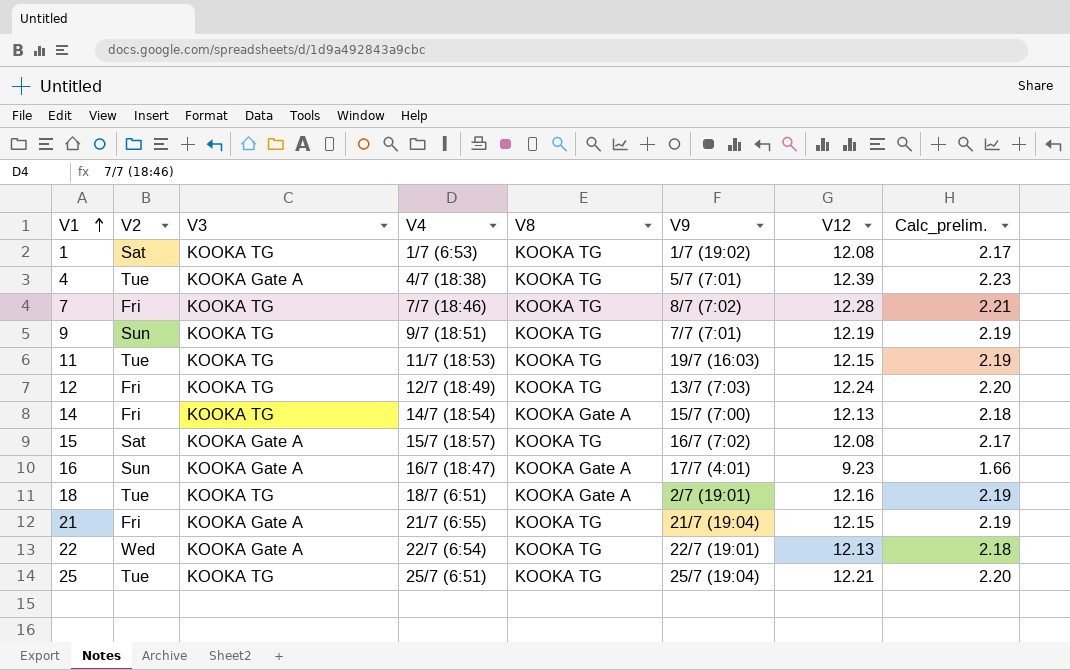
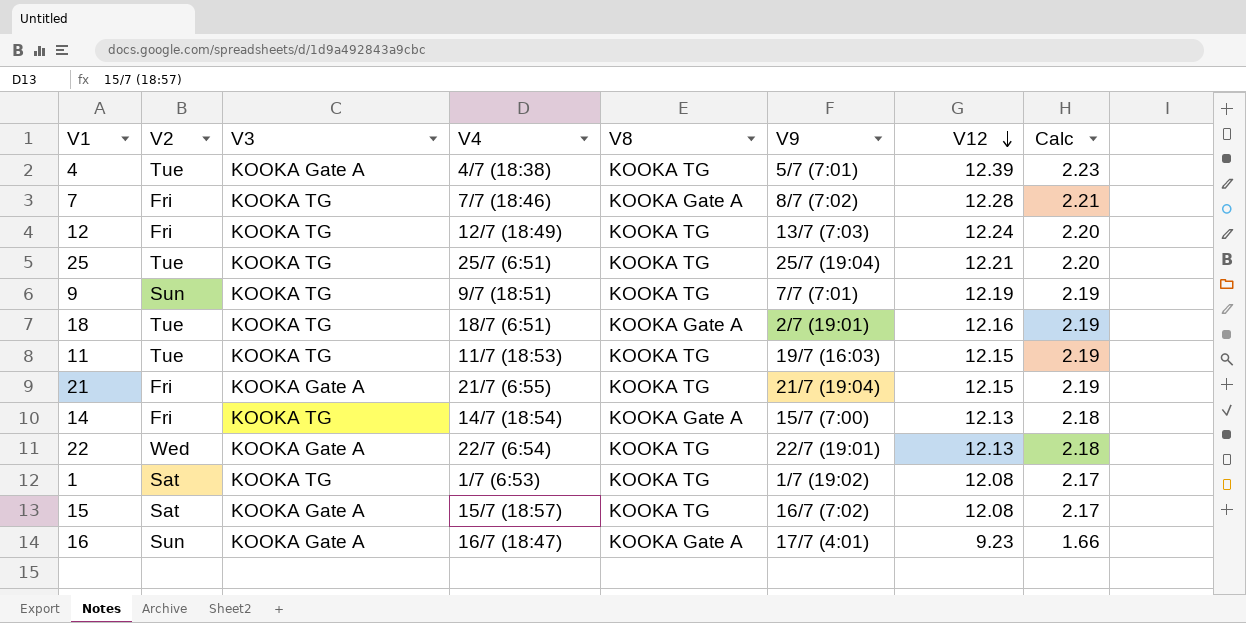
row order: V1 ascending -> V12 descending
column name: Calc_prelim. -> Calc
7 | V8: KOOKA TG -> KOOKA Gate A

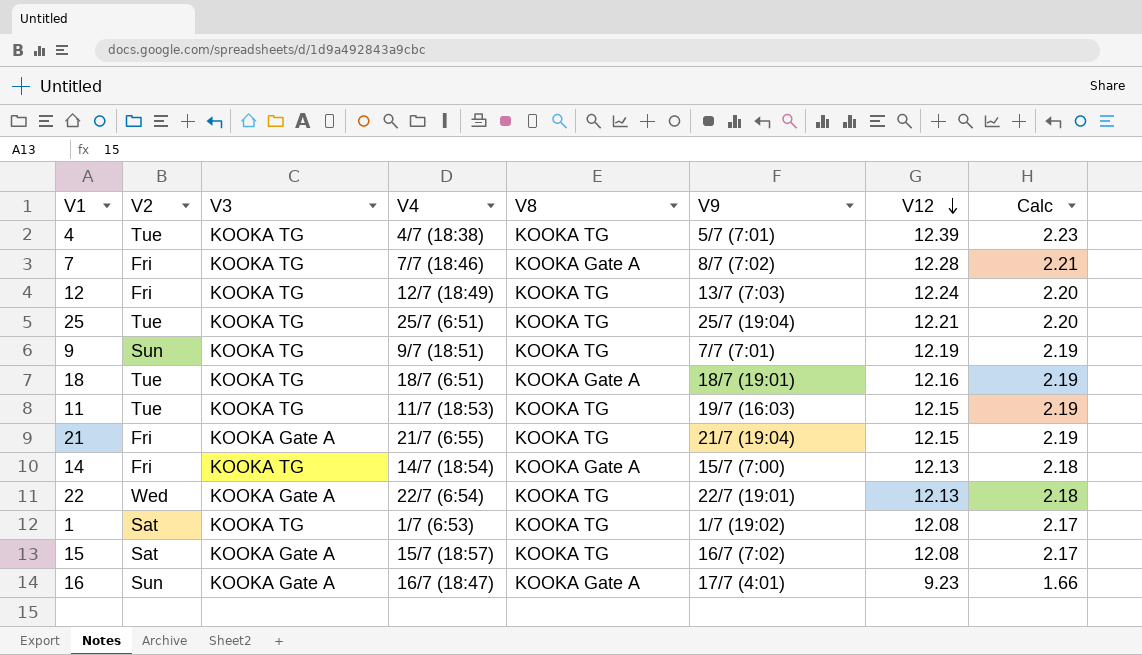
4 | V3: KOOKA Gate A -> KOOKA TG
18 | V9: 2/7 (19:01) -> 18/7 (19:01)

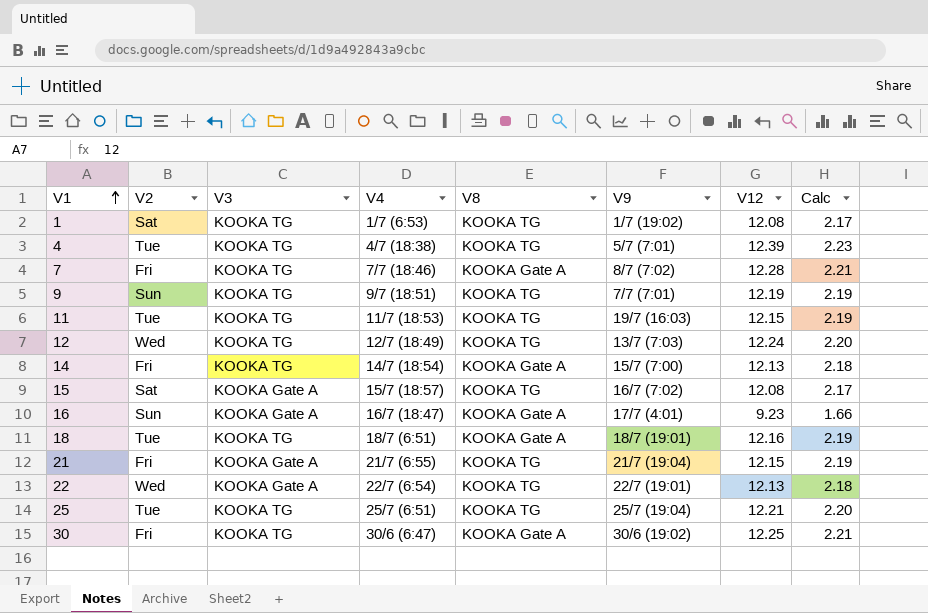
row order: V12 descending -> V1 ascending
12 | V2: Fri -> Wed
row 30: none -> Fri | KOOKA TG | 30/6 (6:47) | KOOKA Gate A | 30/6 (19:02) | 12.25 | 2.21

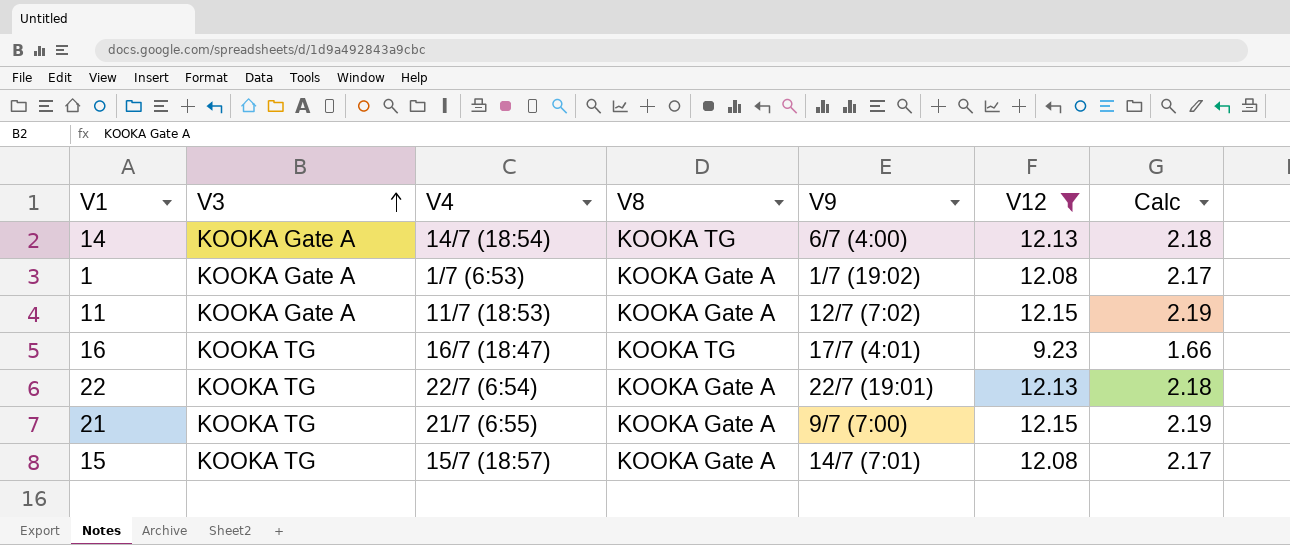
filter: none -> V12 <= 12.15
row order: V1 ascending -> V3 ascending
column V2 | position: 2 -> none
14 | V3: KOOKA TG -> KOOKA Gate A
14 | V8: KOOKA Gate A -> KOOKA TG
14 | V9: 15/7 (7:00) -> 6/7 (4:00)
1 | V3: KOOKA TG -> KOOKA Gate A
1 | V8: KOOKA TG -> KOOKA Gate A
11 | V3: KOOKA TG -> KOOKA Gate A
11 | V8: KOOKA TG -> KOOKA Gate A
11 | V9: 19/7 (16:03) -> 12/7 (7:02)
16 | V3: KOOKA Gate A -> KOOKA TG
16 | V8: KOOKA Gate A -> KOOKA TG
22 | V3: KOOKA Gate A -> KOOKA TG
22 | V8: KOOKA TG -> KOOKA Gate A
21 | V3: KOOKA Gate A -> KOOKA TG
21 | V8: KOOKA TG -> KOOKA Gate A
21 | V9: 21/7 (19:04) -> 9/7 (7:00)
15 | V3: KOOKA Gate A -> KOOKA TG
15 | V8: KOOKA TG -> KOOKA Gate A
15 | V9: 16/7 (7:02) -> 14/7 (7:01)

